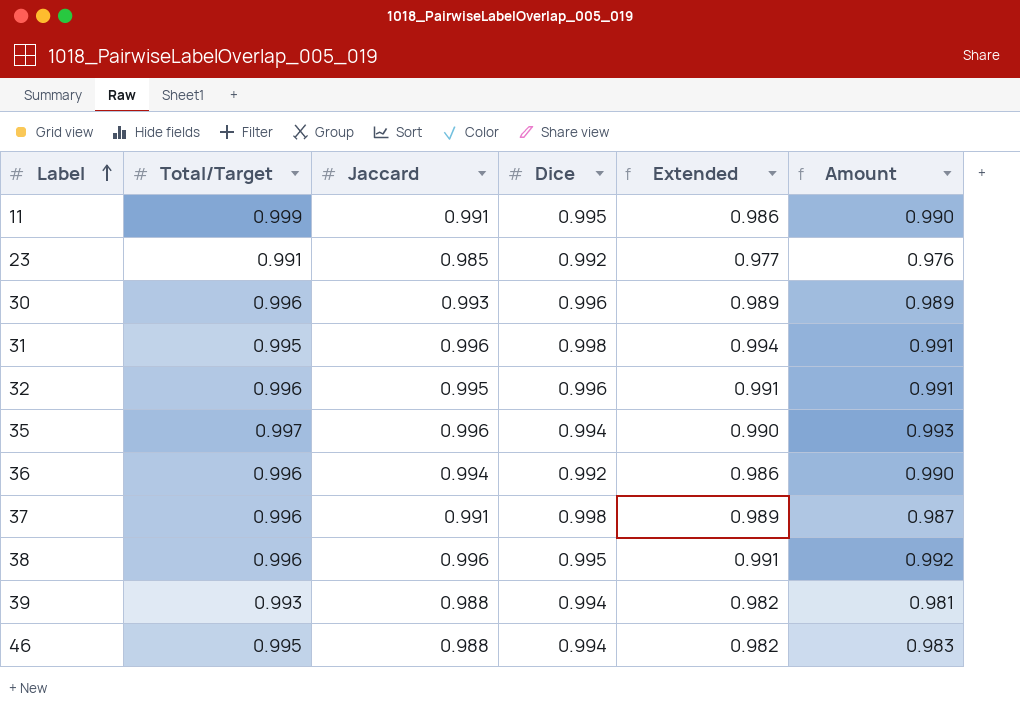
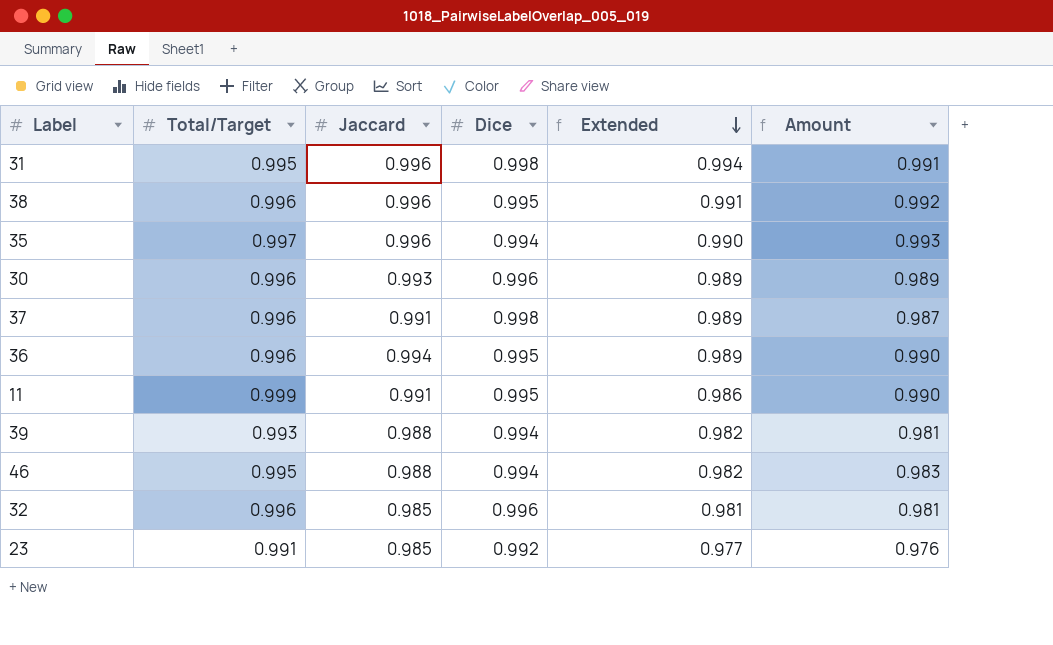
row order: Label ascending -> Extended descending
36 | Dice: 0.992 -> 0.995
36 | Extended: 0.986 -> 0.989
32 | Jaccard: 0.995 -> 0.985
32 | Extended: 0.991 -> 0.981
32 | Amount: 0.991 -> 0.981

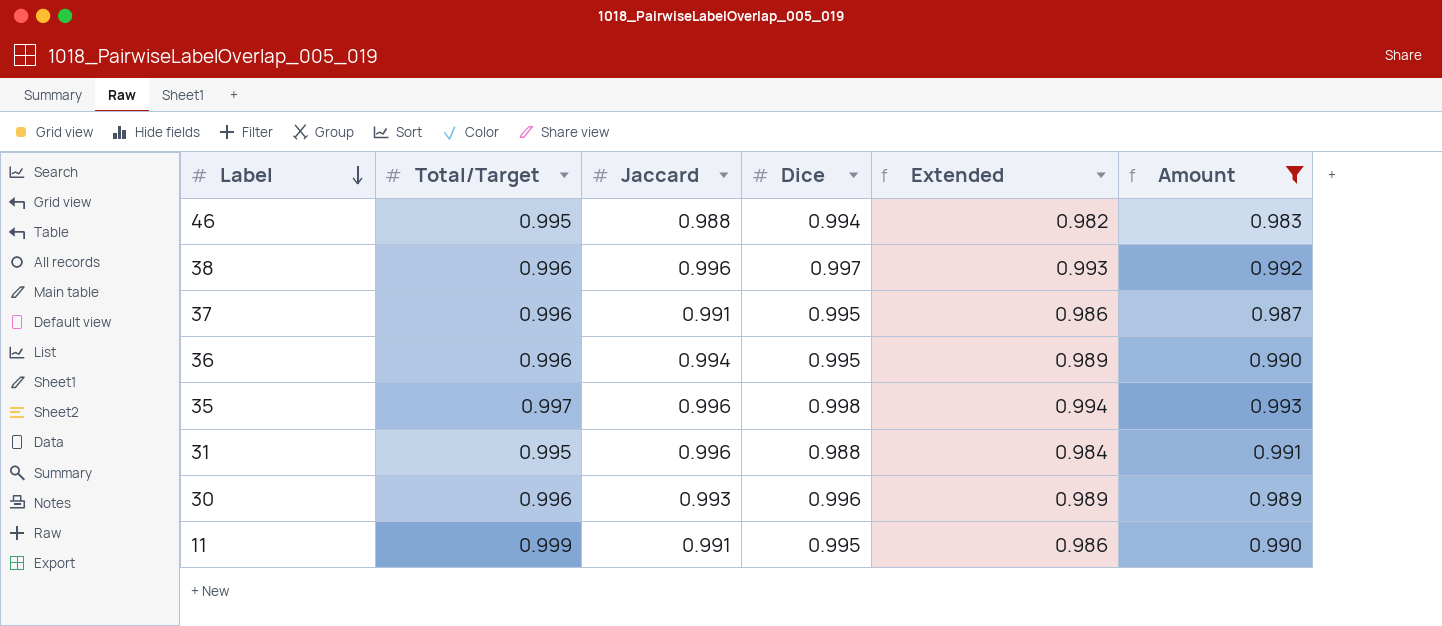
filter: none -> Amount >= 0.983
row order: Extended descending -> Label descending
38 | Dice: 0.995 -> 0.997
38 | Extended: 0.991 -> 0.993
37 | Dice: 0.998 -> 0.995
37 | Extended: 0.989 -> 0.986
35 | Dice: 0.994 -> 0.998
35 | Extended: 0.990 -> 0.994
31 | Dice: 0.998 -> 0.988
31 | Extended: 0.994 -> 0.984

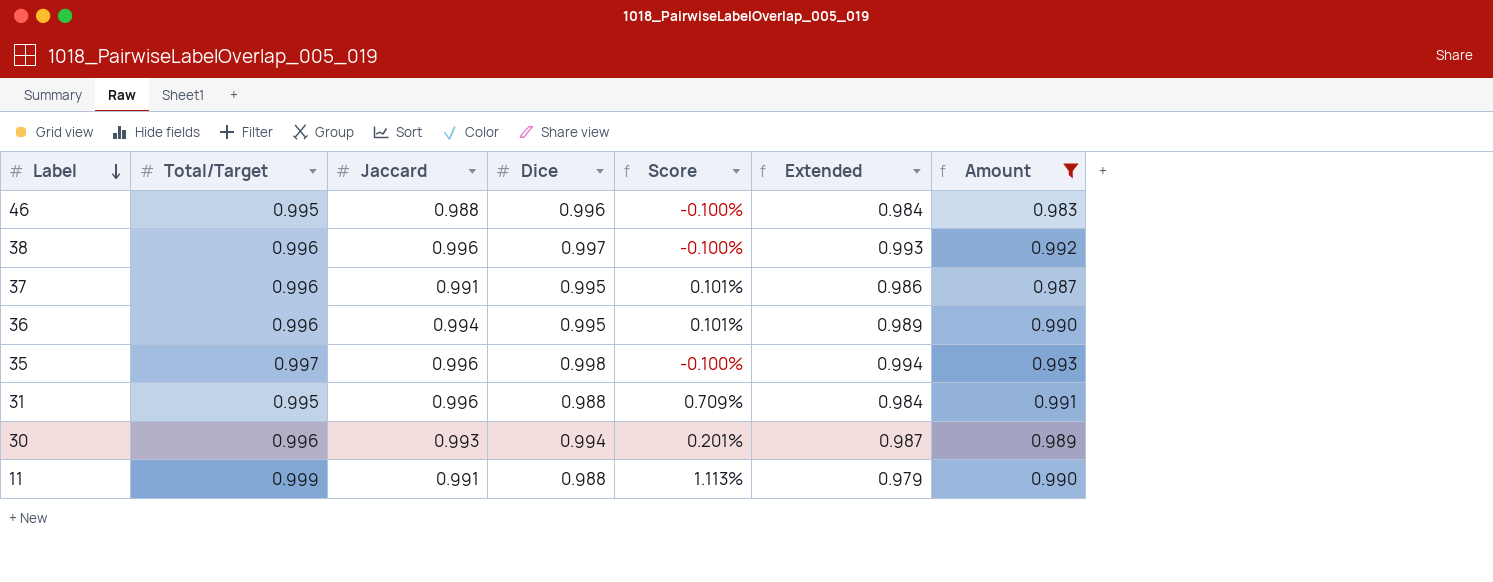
column Score | formula: none -> ([Total/Target] - [Dice]) / [Dice]
46 | Dice: 0.994 -> 0.996
46 | Extended: 0.982 -> 0.984
30 | Dice: 0.996 -> 0.994
30 | Extended: 0.989 -> 0.987
11 | Dice: 0.995 -> 0.988
11 | Extended: 0.986 -> 0.979

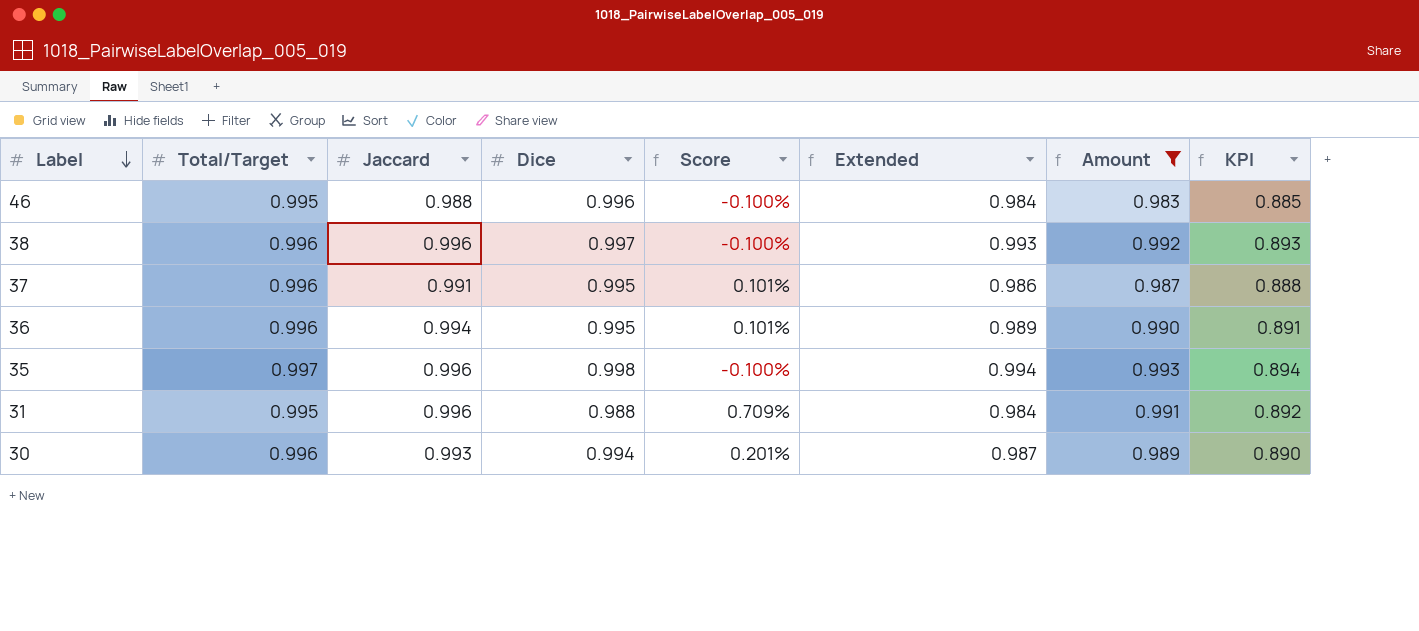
column KPI | formula: none -> [Amount] * 0.9
row 11: 0.999 | 0.991 | 0.988 | 1.113% | 0.979 | 0.990 -> none

